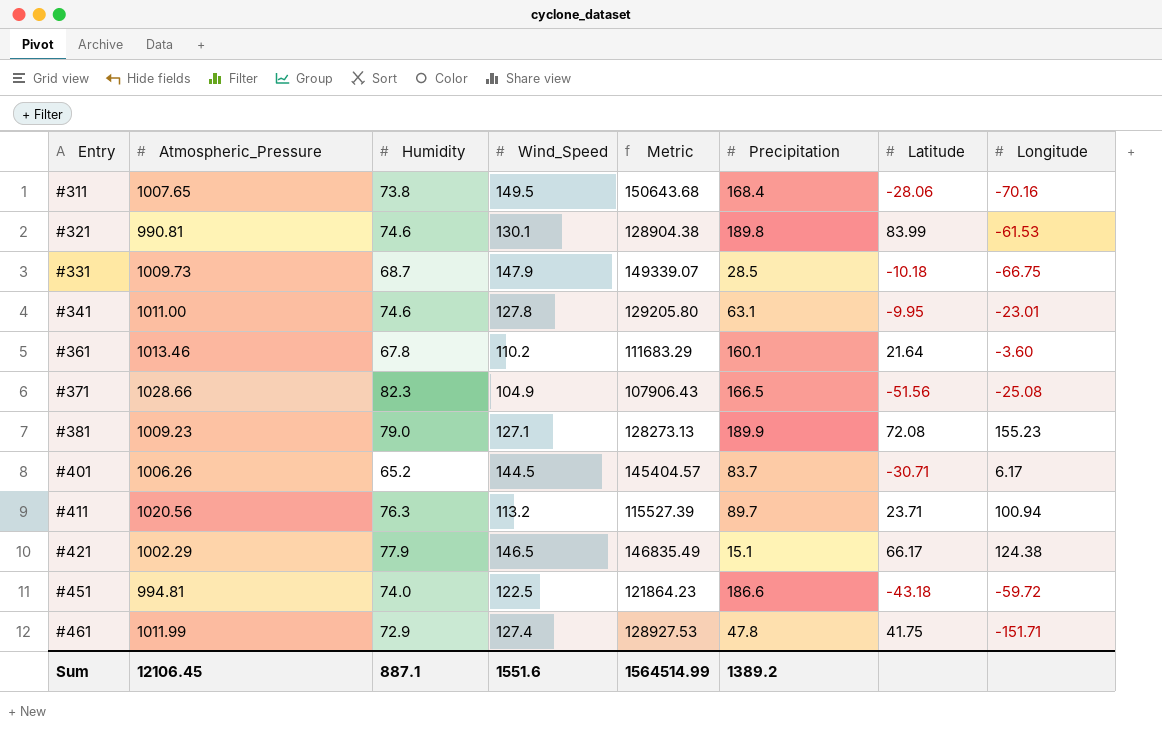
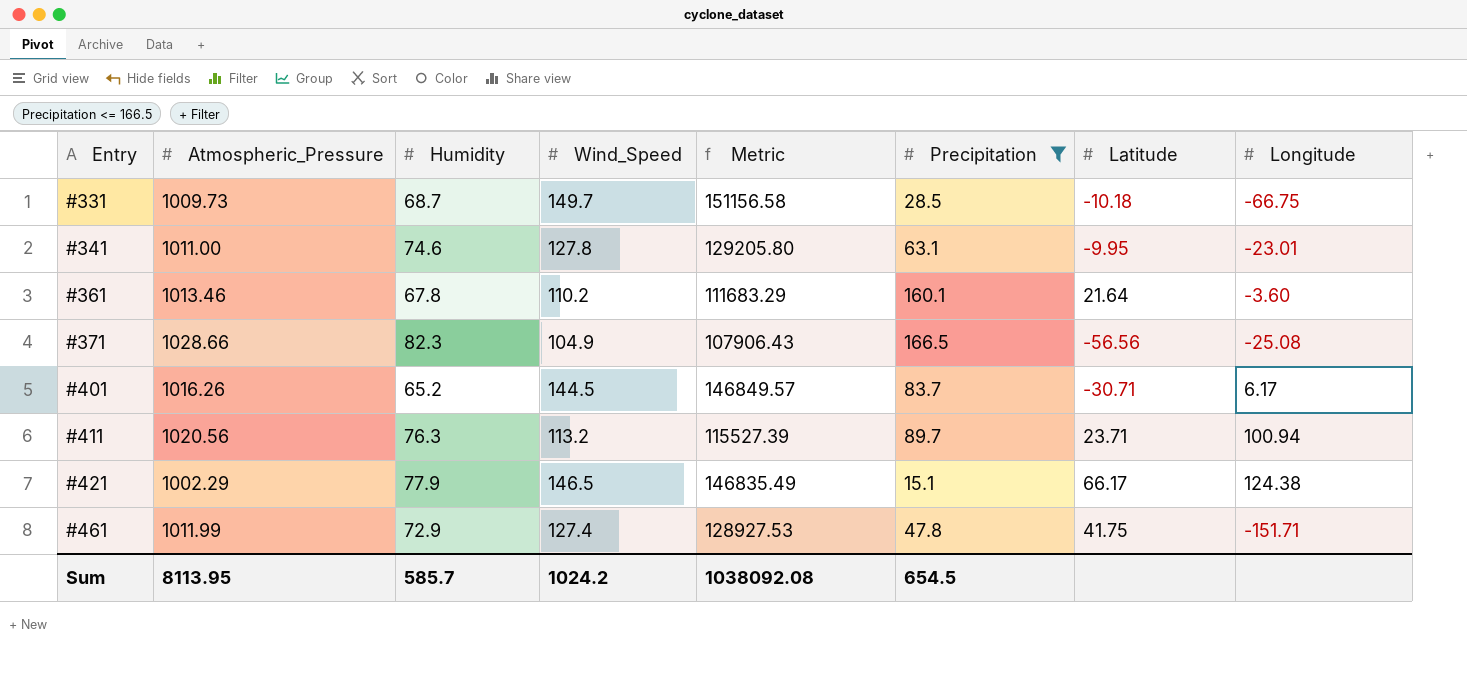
filter: none -> Precipitation <= 166.5
#331 | Wind_Speed: 147.9 -> 149.7
#331 | Metric: 149339.07 -> 151156.58
#371 | Latitude: -51.56 -> -56.56
#401 | Atmospheric_Pressure: 1006.26 -> 1016.26
#401 | Metric: 145404.57 -> 146849.57
Sum | Atmospheric_Pressure: 12106.45 -> 8113.95
Sum | Humidity: 887.1 -> 585.7
Sum | Wind_Speed: 1551.6 -> 1024.2
Sum | Metric: 1564514.99 -> 1038092.08
Sum | Precipitation: 1389.2 -> 654.5

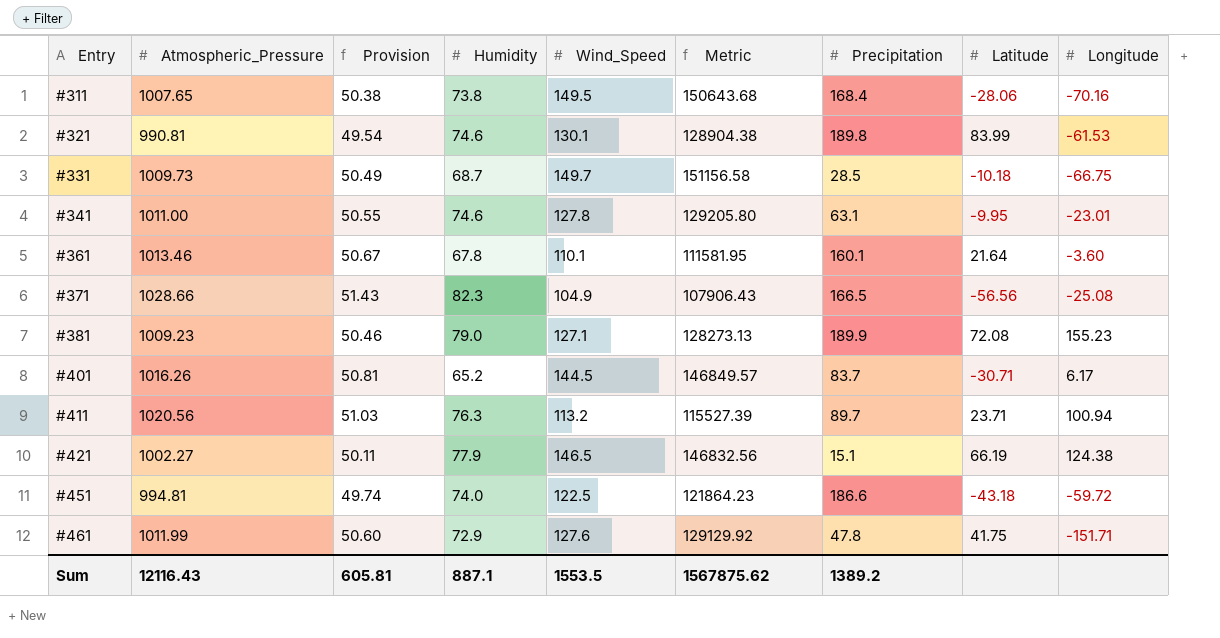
filter: Precipitation <= 166.5 -> none
column Provision | formula: none -> [Atmospheric_Pressure] * 0.05
#361 | Wind_Speed: 110.2 -> 110.1
#361 | Metric: 111683.29 -> 111581.95
#421 | Atmospheric_Pressure: 1002.29 -> 1002.27
#421 | Metric: 146835.49 -> 146832.56
#421 | Latitude: 66.17 -> 66.19
#461 | Wind_Speed: 127.4 -> 127.6
#461 | Metric: 128927.53 -> 129129.92
Sum | Atmospheric_Pressure: 8113.95 -> 12116.43
Sum | Humidity: 585.7 -> 887.1
Sum | Wind_Speed: 1024.2 -> 1553.5
Sum | Metric: 1038092.08 -> 1567875.62
Sum | Precipitation: 654.5 -> 1389.2

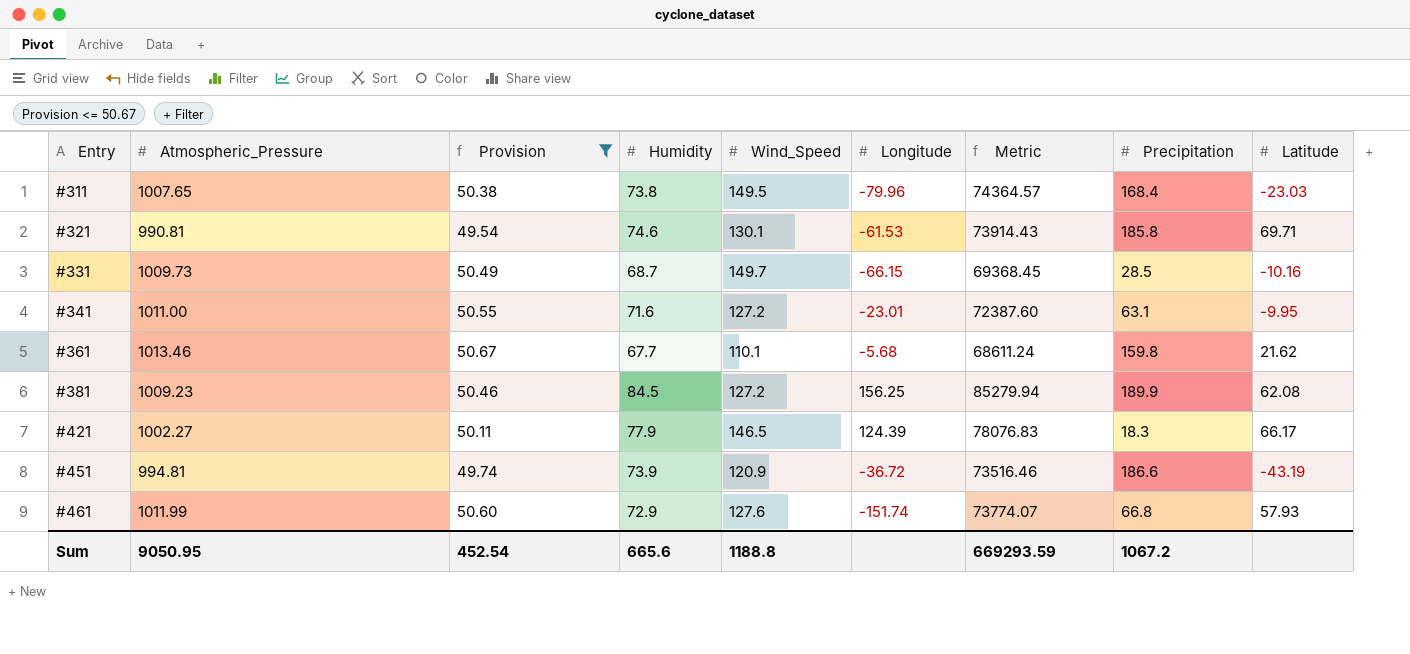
filter: none -> Provision <= 50.67
column Longitude | position: 9 -> 6
column Metric | formula: [Atmospheric_Pressure] * [Wind_Speed] -> [Atmospheric_Pressure] * [Humidity]
#311 | Longitude: -70.16 -> -79.96
#311 | Latitude: -28.06 -> -23.03
#321 | Precipitation: 189.8 -> 185.8
#321 | Latitude: 83.99 -> 69.71
#331 | Longitude: -66.75 -> -66.15
#331 | Latitude: -10.18 -> -10.16
#341 | Humidity: 74.6 -> 71.6
#341 | Wind_Speed: 127.8 -> 127.2
#361 | Humidity: 67.8 -> 67.7
#361 | Longitude: -3.60 -> -5.68
#361 | Precipitation: 160.1 -> 159.8
#361 | Latitude: 21.64 -> 21.62
#381 | Humidity: 79.0 -> 84.5
#381 | Wind_Speed: 127.1 -> 127.2
#381 | Longitude: 155.23 -> 156.25
#381 | Latitude: 72.08 -> 62.08
#421 | Longitude: 124.38 -> 124.39
#421 | Precipitation: 15.1 -> 18.3
#421 | Latitude: 66.19 -> 66.17
#451 | Humidity: 74.0 -> 73.9
#451 | Wind_Speed: 122.5 -> 120.9
#451 | Longitude: -59.72 -> -36.72
#451 | Latitude: -43.18 -> -43.19
#461 | Longitude: -151.71 -> -151.74
#461 | Precipitation: 47.8 -> 66.8
#461 | Latitude: 41.75 -> 57.93
Sum | Atmospheric_Pressure: 12116.43 -> 9050.95
Sum | Provision: 605.81 -> 452.54
Sum | Humidity: 887.1 -> 665.6
Sum | Wind_Speed: 1553.5 -> 1188.8
Sum | Metric: 1567875.62 -> 669293.59
Sum | Precipitation: 1389.2 -> 1067.2

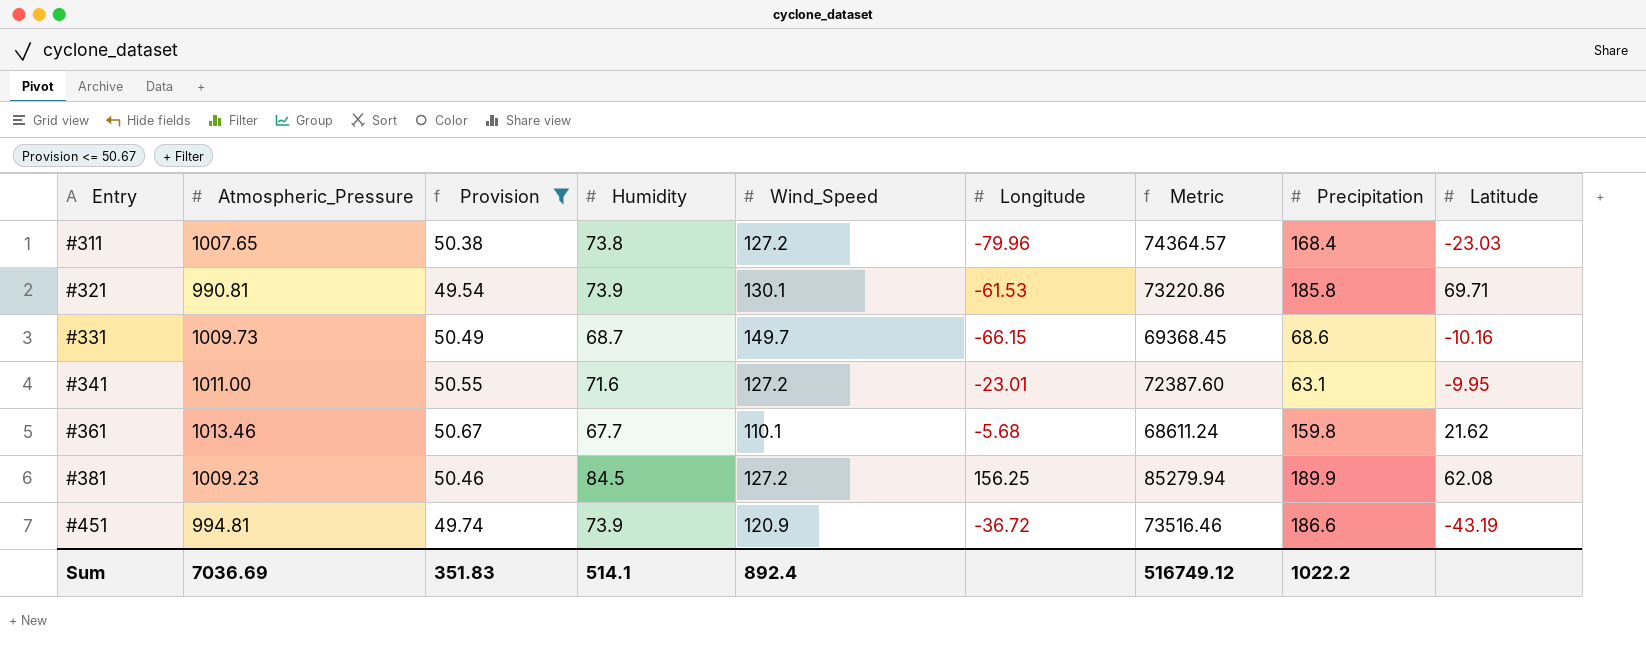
row #421: 1002.27 | 50.11 | 77.9 | 146.5 | 124.39 | 78076.83 | 18.3 | 66.17 -> none
row #461: 1011.99 | 50.60 | 72.9 | 127.6 | -151.74 | 73774.07 | 66.8 | 57.93 -> none
#311 | Wind_Speed: 149.5 -> 127.2
#321 | Humidity: 74.6 -> 73.9
#321 | Metric: 73914.43 -> 73220.86
#331 | Precipitation: 28.5 -> 68.6
Sum | Atmospheric_Pressure: 9050.95 -> 7036.69
Sum | Provision: 452.54 -> 351.83
Sum | Humidity: 665.6 -> 514.1
Sum | Wind_Speed: 1188.8 -> 892.4
Sum | Metric: 669293.59 -> 516749.12
Sum | Precipitation: 1067.2 -> 1022.2

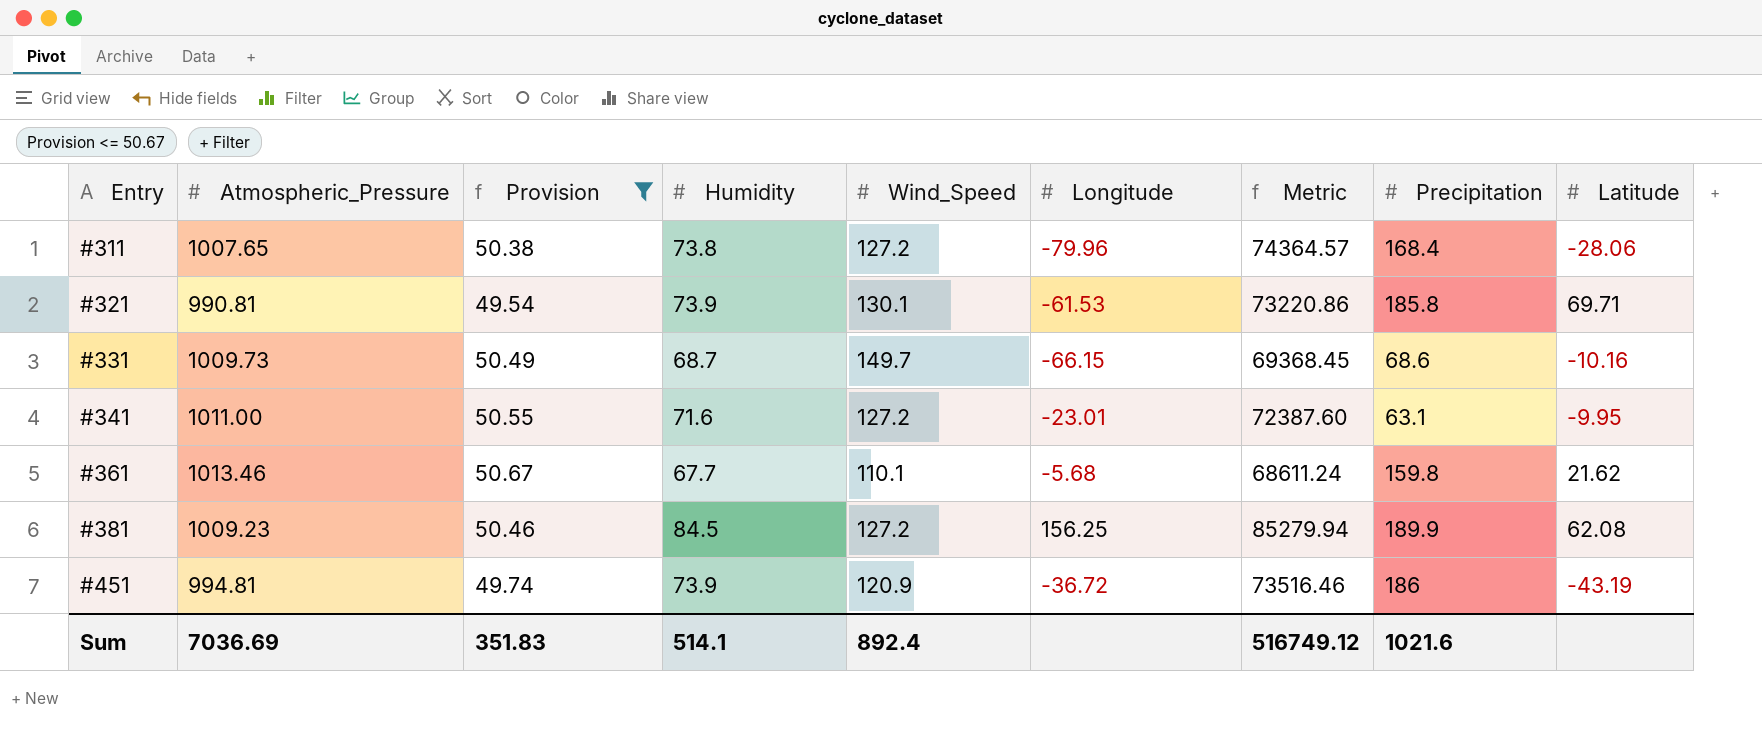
#311 | Latitude: -23.03 -> -28.06
#451 | Precipitation: 186.6 -> 186
Sum | Precipitation: 1022.2 -> 1021.6

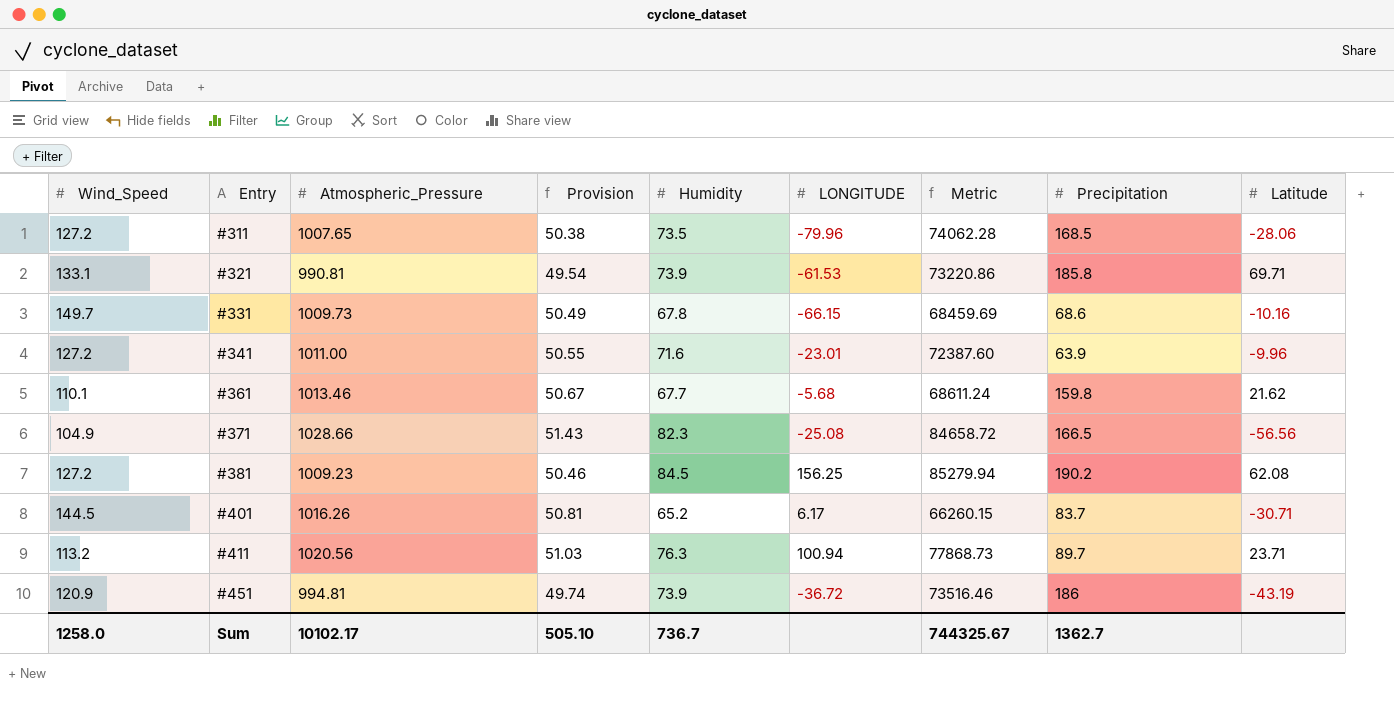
filter: Provision <= 50.67 -> none
column Wind_Speed | position: 5 -> 1
column name: Longitude -> LONGITUDE
#311 | Humidity: 73.8 -> 73.5
#311 | Metric: 74364.57 -> 74062.28
#311 | Precipitation: 168.4 -> 168.5
#321 | Wind_Speed: 130.1 -> 133.1
#331 | Humidity: 68.7 -> 67.8
#331 | Metric: 69368.45 -> 68459.69
#341 | Precipitation: 63.1 -> 63.9
#341 | Latitude: -9.95 -> -9.96
#381 | Precipitation: 189.9 -> 190.2
Sum | Wind_Speed: 892.4 -> 1258.0
Sum | Atmospheric_Pressure: 7036.69 -> 10102.17
Sum | Provision: 351.83 -> 505.10
Sum | Humidity: 514.1 -> 736.7
Sum | Metric: 516749.12 -> 744325.67
Sum | Precipitation: 1021.6 -> 1362.7

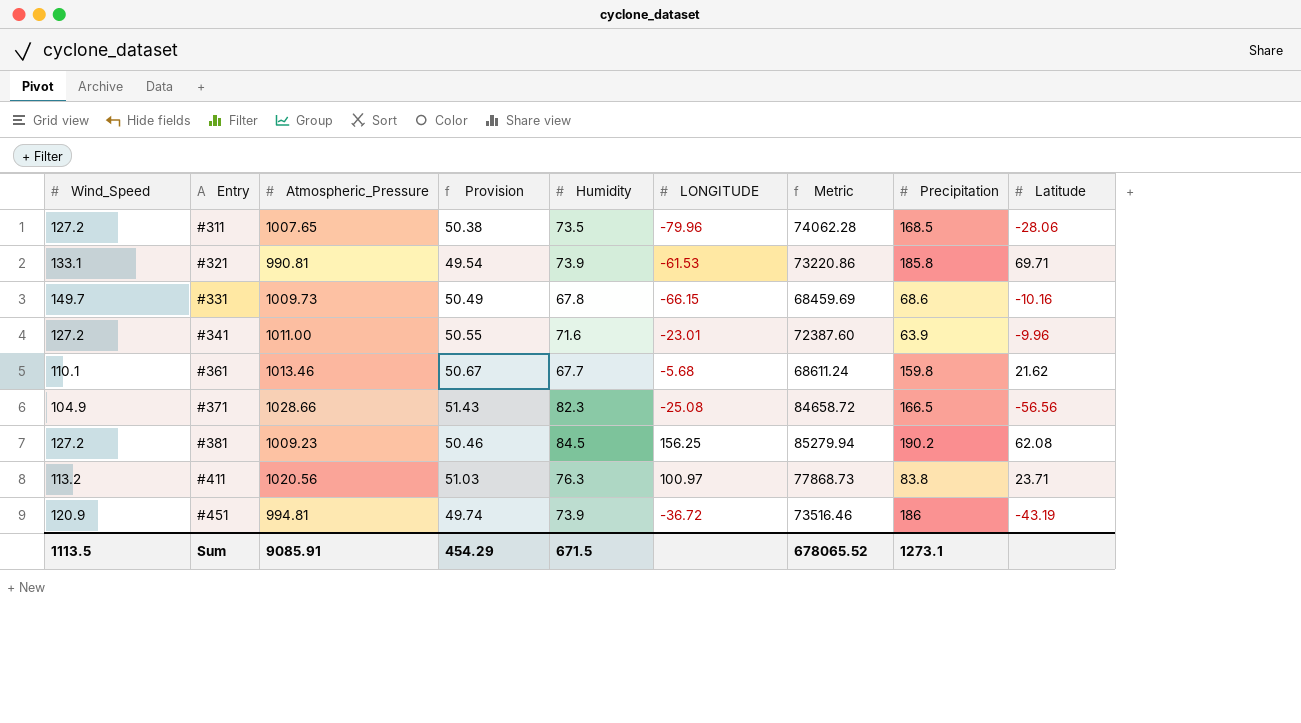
row #401: 144.5 | 1016.26 | 50.81 | 65.2 | 6.17 | 66260.15 | 83.7 | -30.71 -> none
#411 | LONGITUDE: 100.94 -> 100.97
#411 | Precipitation: 89.7 -> 83.8
Sum | Wind_Speed: 1258.0 -> 1113.5
Sum | Atmospheric_Pressure: 10102.17 -> 9085.91
Sum | Provision: 505.10 -> 454.29
Sum | Humidity: 736.7 -> 671.5
Sum | Metric: 744325.67 -> 678065.52
Sum | Precipitation: 1362.7 -> 1273.1

